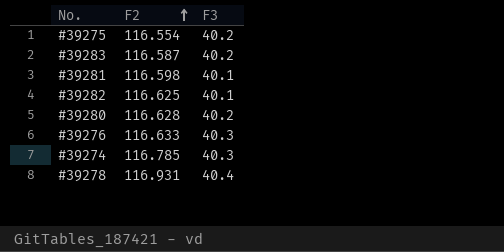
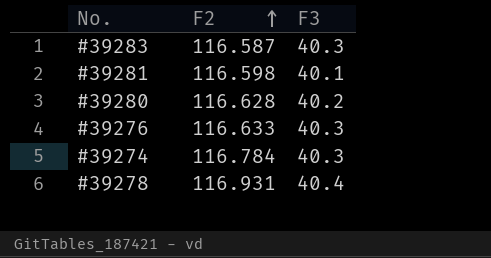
row #39275: 116.554 | 40.2 -> none
row #39282: 116.625 | 40.1 -> none
#39283 | F3: 40.2 -> 40.3
#39274 | F2: 116.785 -> 116.784

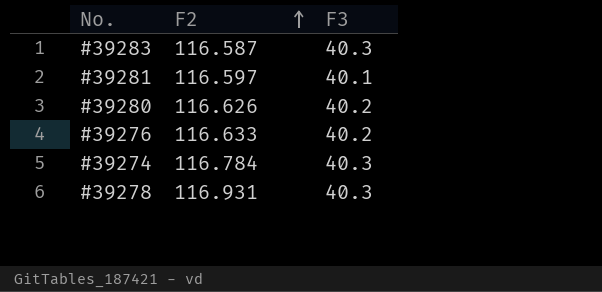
#39281 | F2: 116.598 -> 116.597
#39280 | F2: 116.628 -> 116.626
#39276 | F3: 40.3 -> 40.2
#39278 | F3: 40.4 -> 40.3

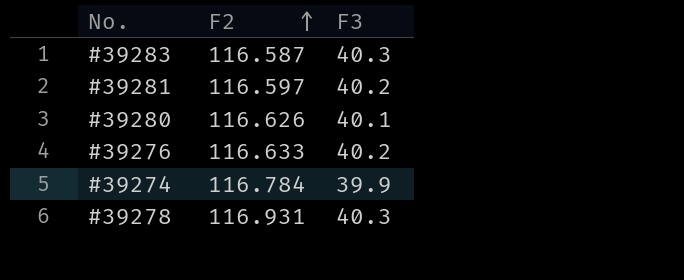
#39281 | F3: 40.1 -> 40.2
#39280 | F3: 40.2 -> 40.1
#39274 | F3: 40.3 -> 39.9

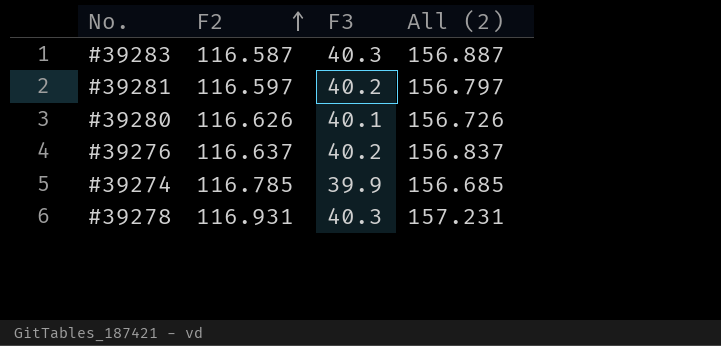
column All (2) | formula: none -> [F2] + [F3]
#39276 | F2: 116.633 -> 116.637
#39274 | F2: 116.784 -> 116.785

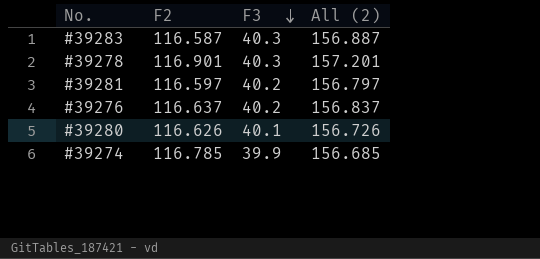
row order: F2 ascending -> F3 descending
#39278 | F2: 116.931 -> 116.901
#39278 | All (2): 157.231 -> 157.201

